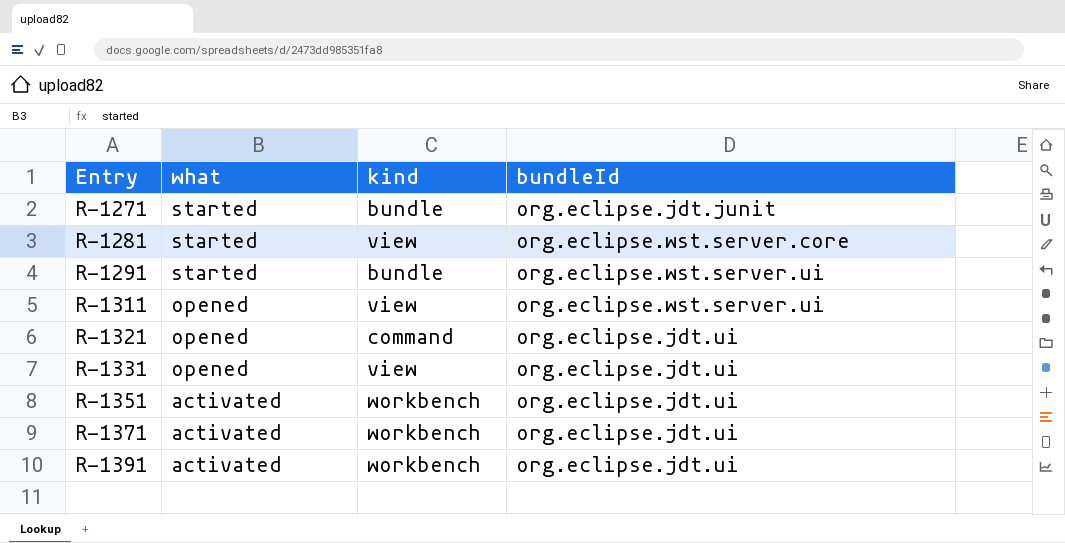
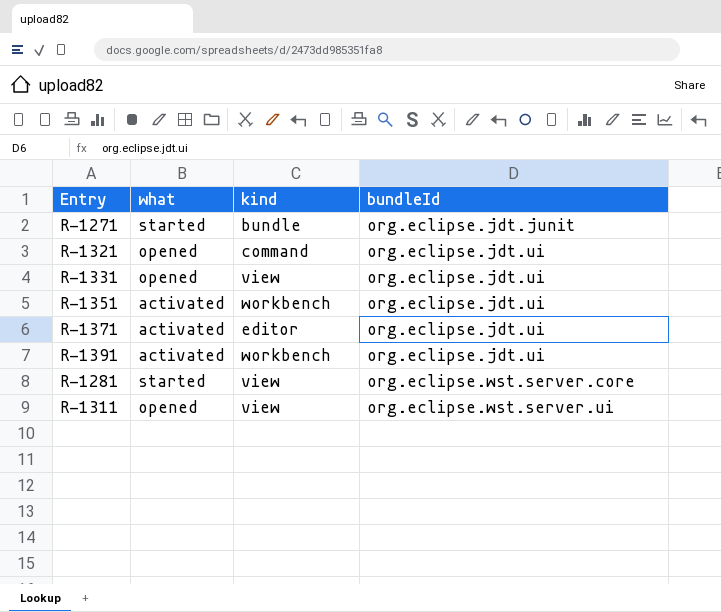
row order: Entry ascending -> bundleId ascending
row R-1291: started | bundle | org.eclipse.wst.server.ui -> none
R-1371 | kind: workbench -> editor

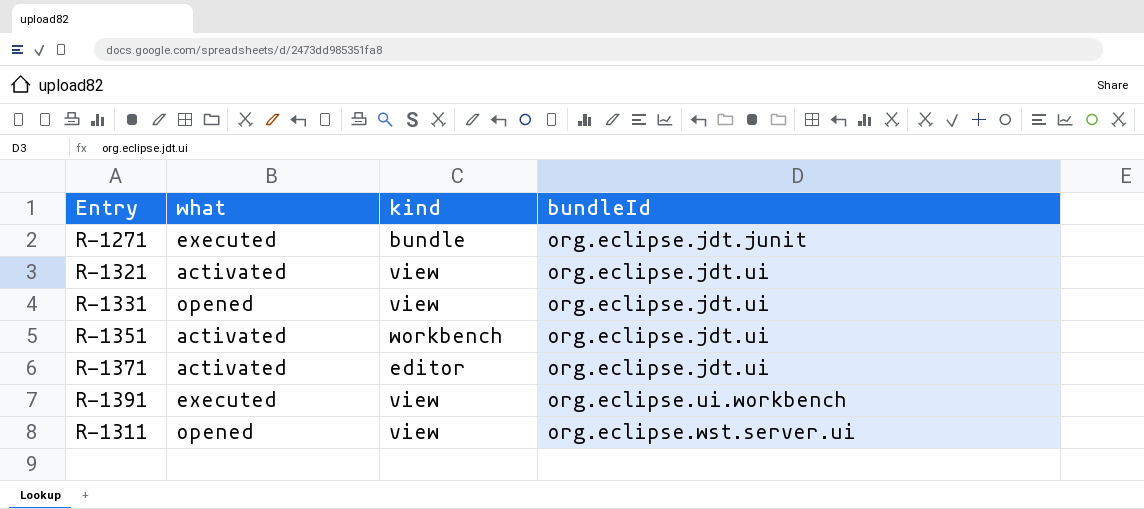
row R-1281: started | view | org.eclipse.wst.server.core -> none
R-1271 | what: started -> executed
R-1321 | what: opened -> activated
R-1321 | kind: command -> view
R-1391 | what: activated -> executed
R-1391 | kind: workbench -> view
R-1391 | bundleId: org.eclipse.jdt.ui -> org.eclipse.ui.workbench

